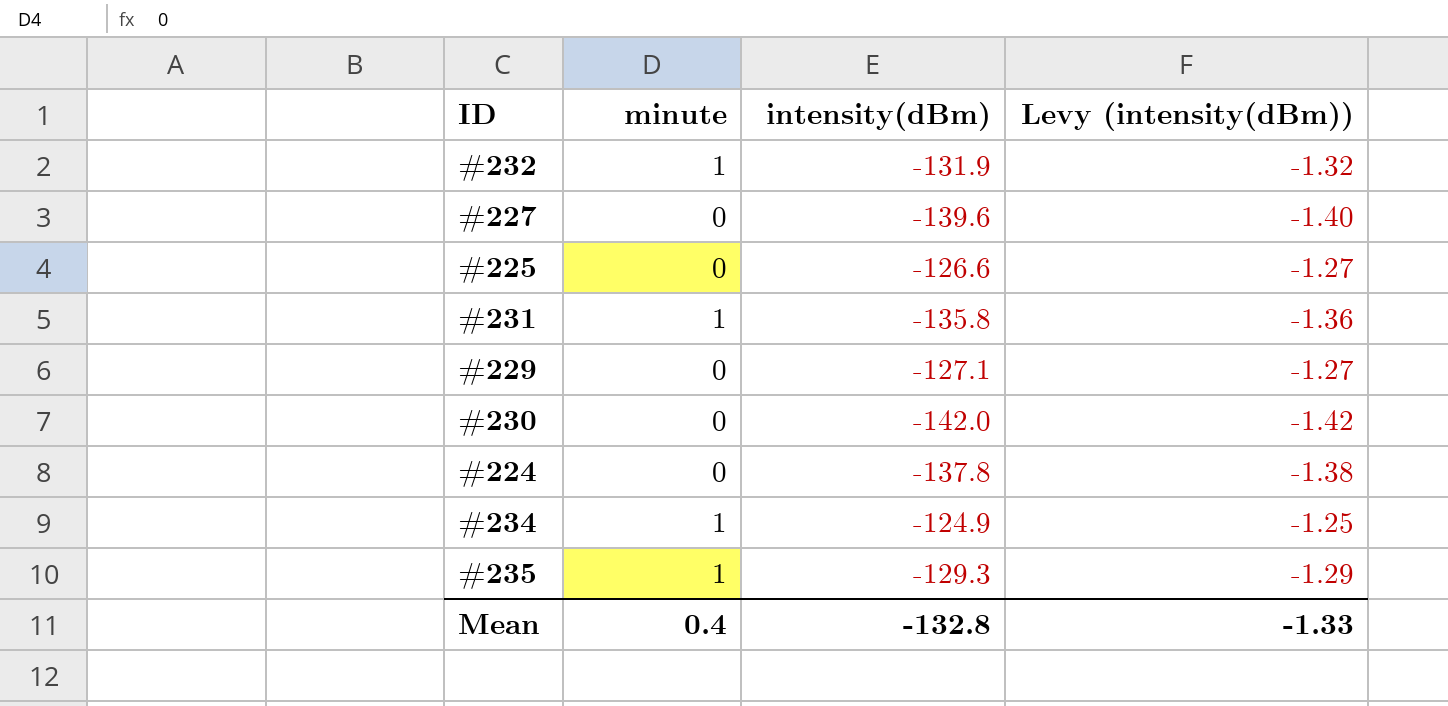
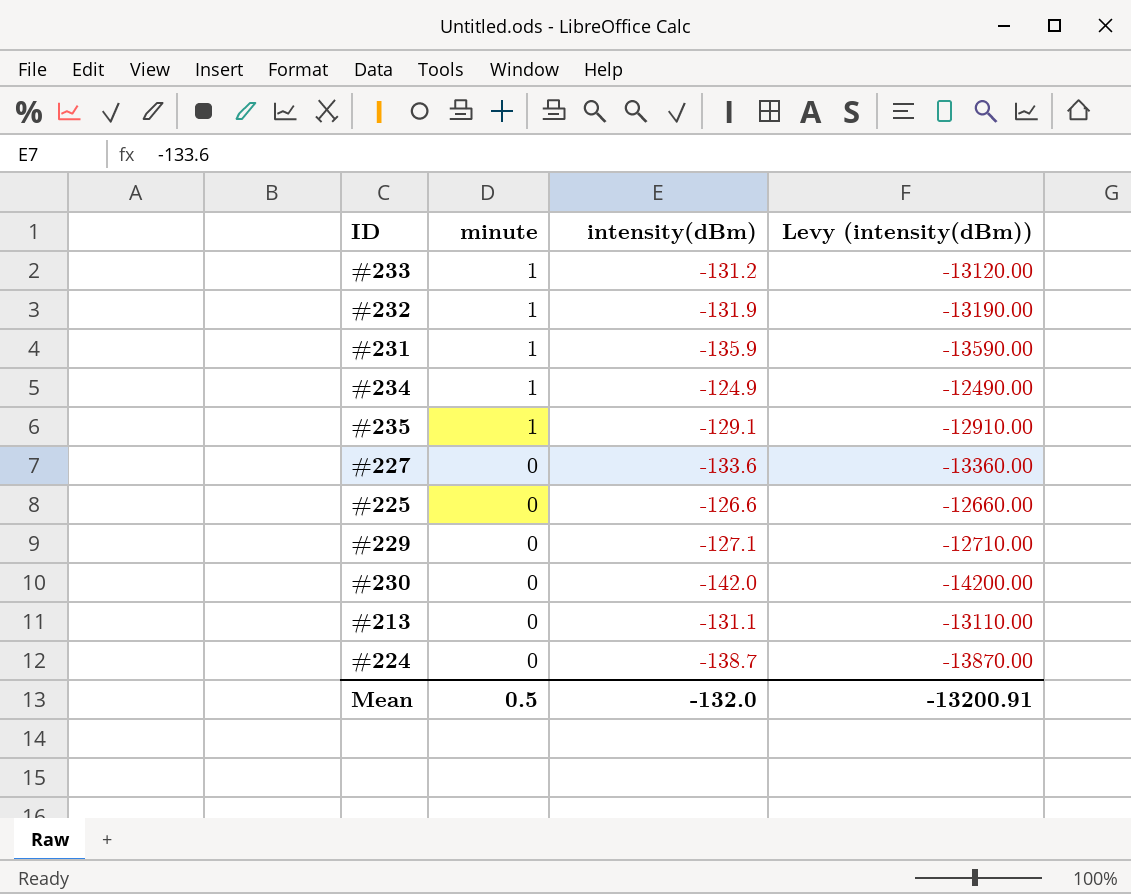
row order: none -> minute descending
column Levy (intensity(dBm)) | formula: [intensity(dBm)] * 0.01 -> [intensity(dBm)] * 100
row #233: none -> 1 | -131.2 | -13120.00
#231 | intensity(dBm): -135.8 -> -135.9
#235 | intensity(dBm): -129.3 -> -129.1
#227 | intensity(dBm): -139.6 -> -133.6
row #213: none -> 0 | -131.1 | -13110.00
#224 | intensity(dBm): -137.8 -> -138.7
Mean | minute: 0.4 -> 0.5
Mean | intensity(dBm): -132.8 -> -132.0
Mean | Levy (intensity(dBm)): -1.33 -> -13200.91

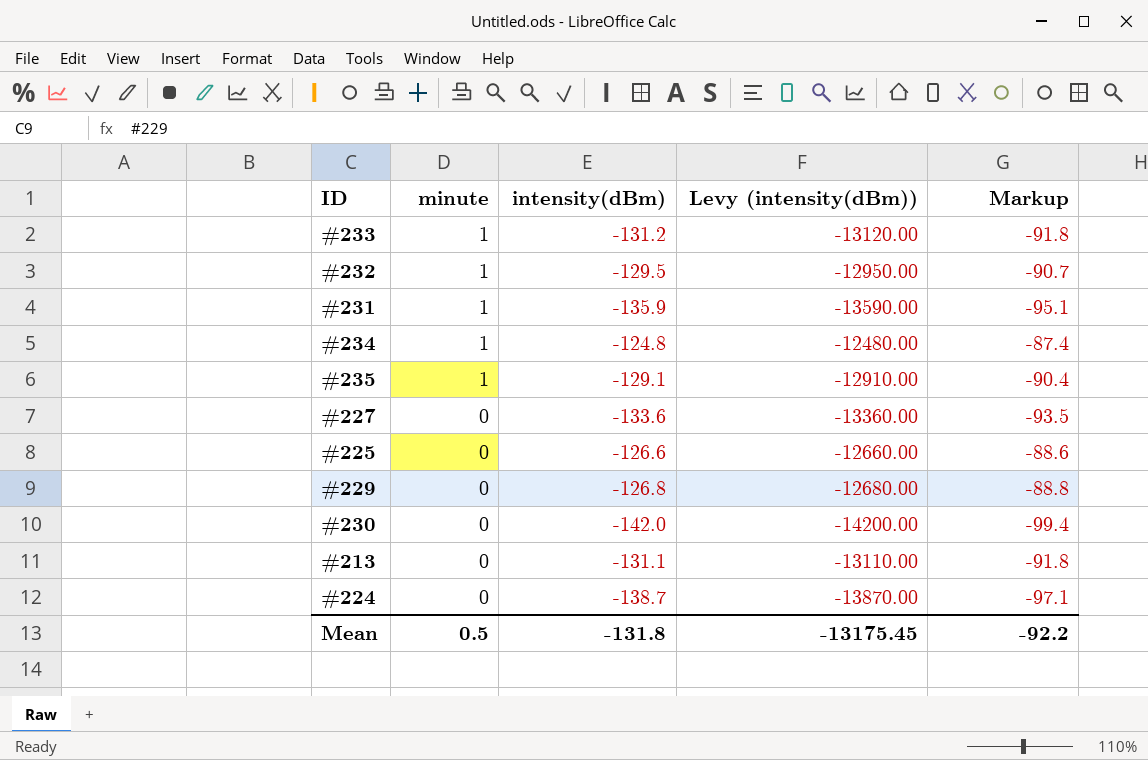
column Markup | formula: none -> [intensity(dBm)] * 0.7
#232 | intensity(dBm): -131.9 -> -129.5
#232 | Levy (intensity(dBm)): -13190.00 -> -12950.00
#234 | intensity(dBm): -124.9 -> -124.8
#234 | Levy (intensity(dBm)): -12490.00 -> -12480.00
#229 | intensity(dBm): -127.1 -> -126.8
#229 | Levy (intensity(dBm)): -12710.00 -> -12680.00
Mean | intensity(dBm): -132.0 -> -131.8
Mean | Levy (intensity(dBm)): -13200.91 -> -13175.45

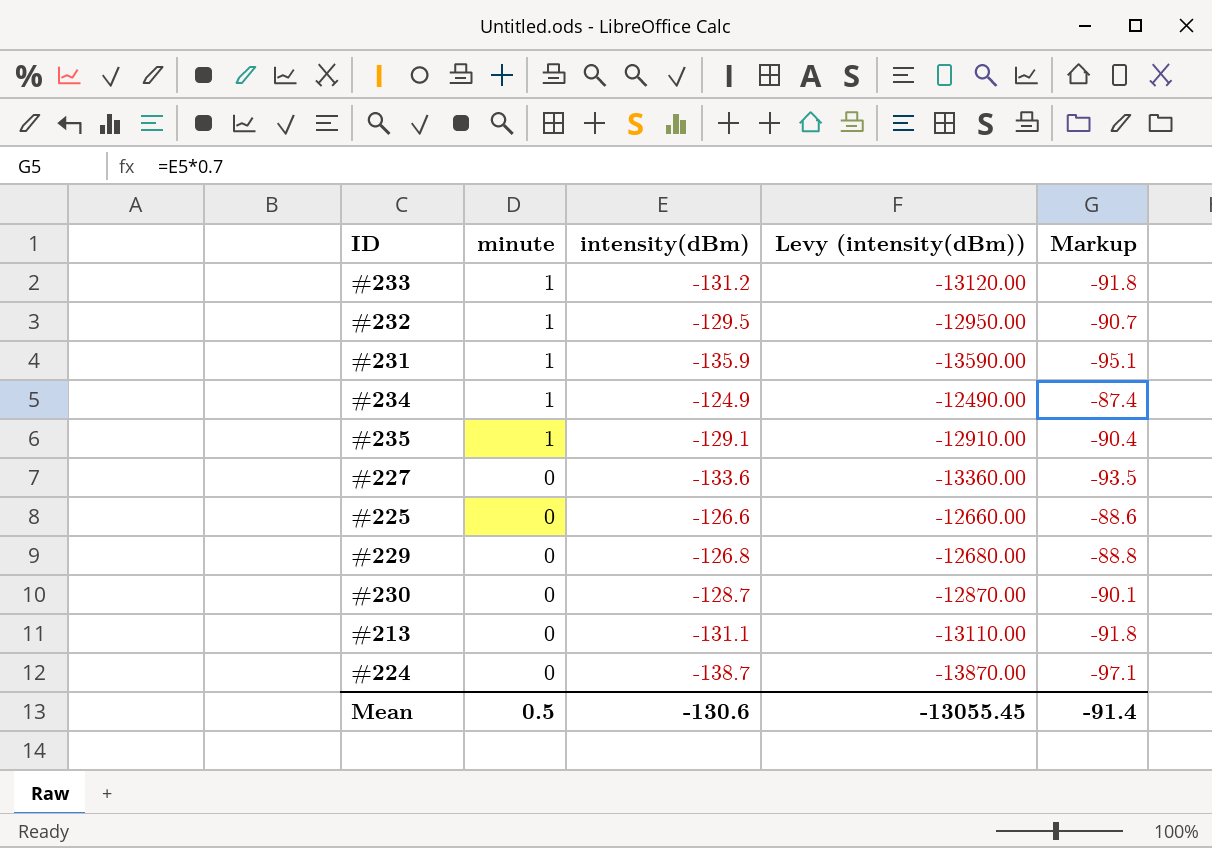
#234 | intensity(dBm): -124.8 -> -124.9
#234 | Levy (intensity(dBm)): -12480.00 -> -12490.00
#230 | intensity(dBm): -142.0 -> -128.7
#230 | Levy (intensity(dBm)): -14200.00 -> -12870.00
#230 | Markup: -99.4 -> -90.1
Mean | intensity(dBm): -131.8 -> -130.6
Mean | Levy (intensity(dBm)): -13175.45 -> -13055.45
Mean | Markup: -92.2 -> -91.4

